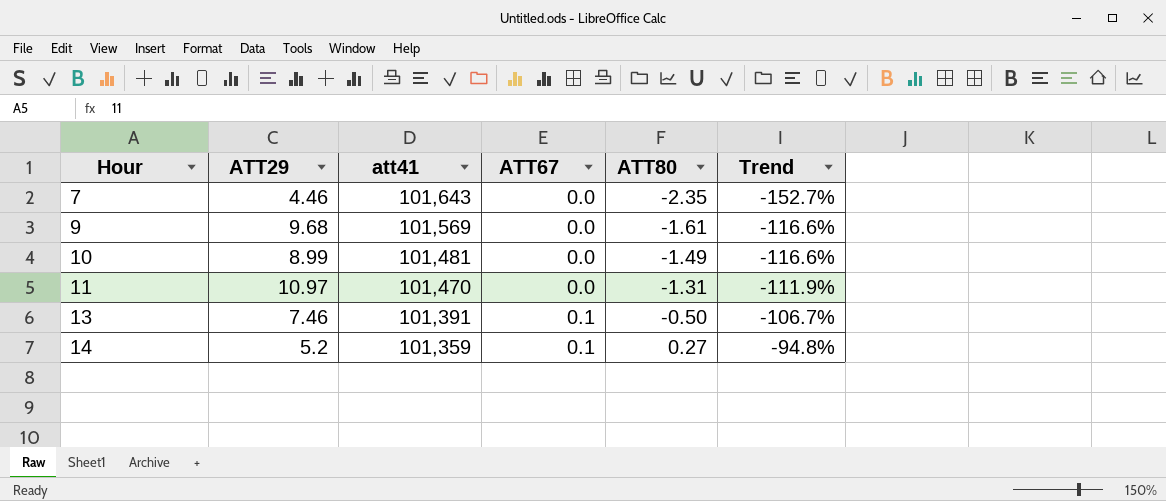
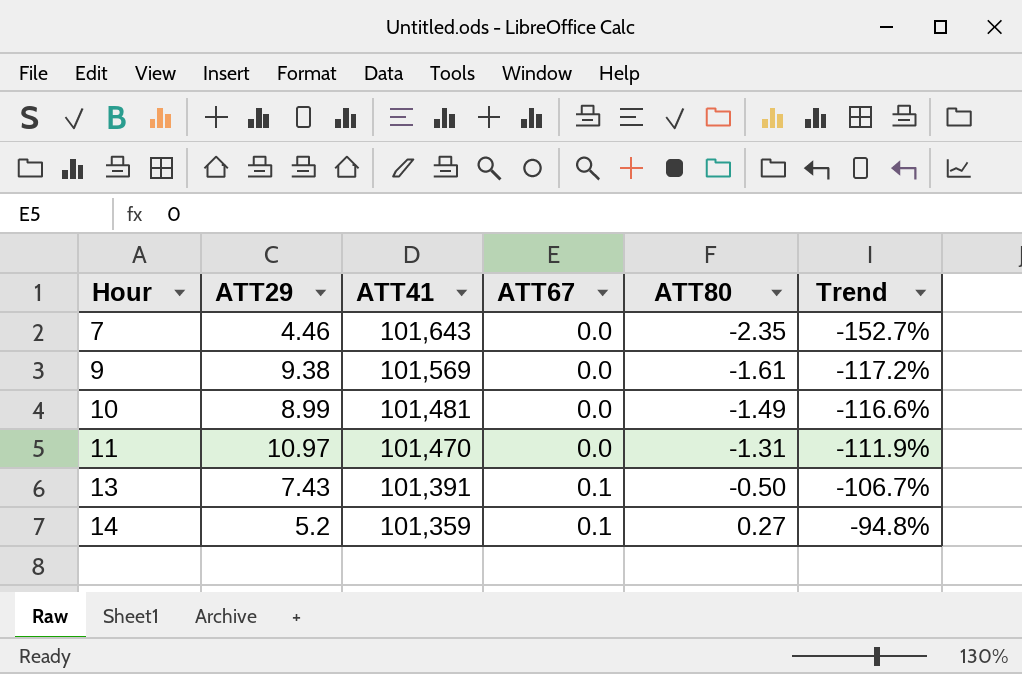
column name: att41 -> ATT41
9 | ATT29: 9.68 -> 9.38
9 | Trend: -116.6% -> -117.2%
13 | ATT29: 7.46 -> 7.43

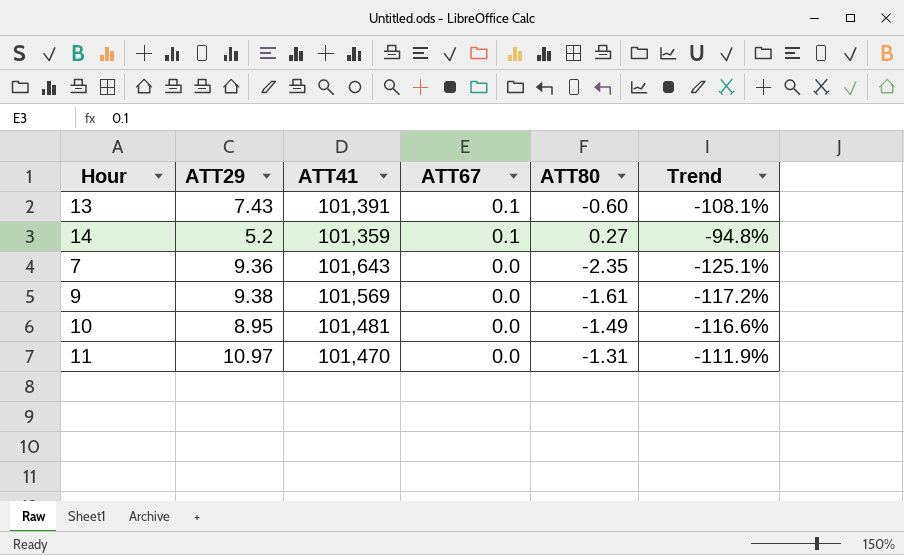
row order: Hour ascending -> ATT67 descending
13 | ATT80: -0.50 -> -0.60
13 | Trend: -106.7% -> -108.1%
7 | ATT29: 4.46 -> 9.36
7 | Trend: -152.7% -> -125.1%
10 | ATT29: 8.99 -> 8.95

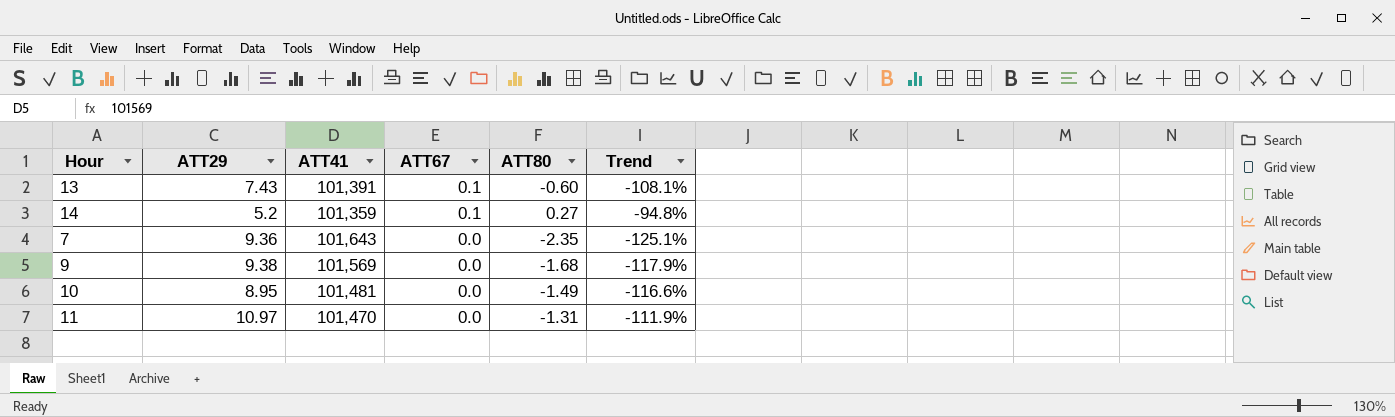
9 | ATT80: -1.61 -> -1.68
9 | Trend: -117.2% -> -117.9%

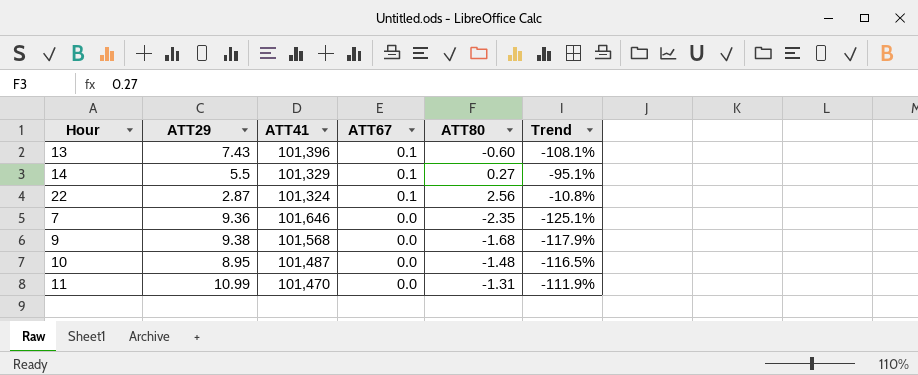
13 | ATT41: 101,391 -> 101,396
14 | ATT29: 5.2 -> 5.5
14 | ATT41: 101,359 -> 101,329
14 | Trend: -94.8% -> -95.1%
row 22: none -> 2.87 | 101,324 | 0.1 | 2.56 | -10.8%
7 | ATT41: 101,643 -> 101,646
9 | ATT41: 101,569 -> 101,568
10 | ATT41: 101,481 -> 101,487
10 | ATT80: -1.49 -> -1.48
10 | Trend: -116.6% -> -116.5%
11 | ATT29: 10.97 -> 10.99

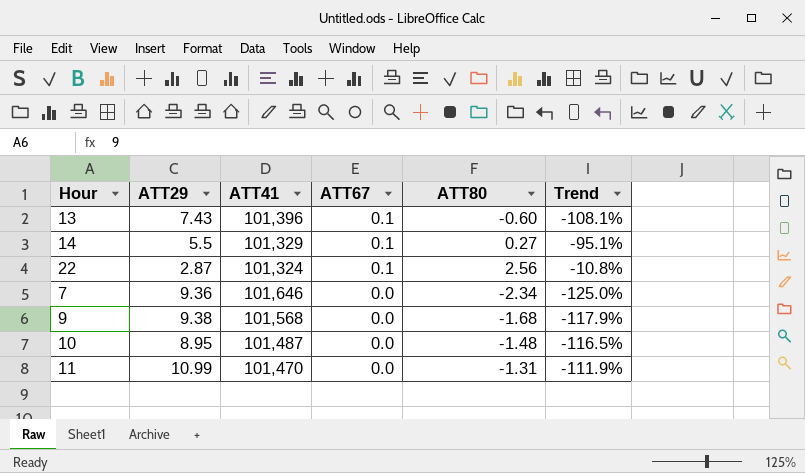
7 | ATT80: -2.35 -> -2.34
7 | Trend: -125.1% -> -125.0%

